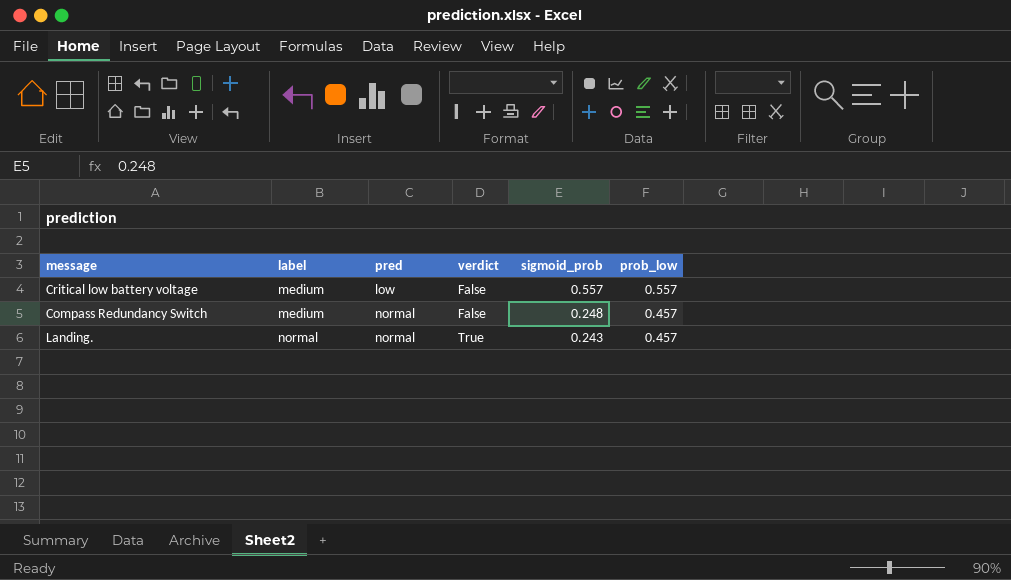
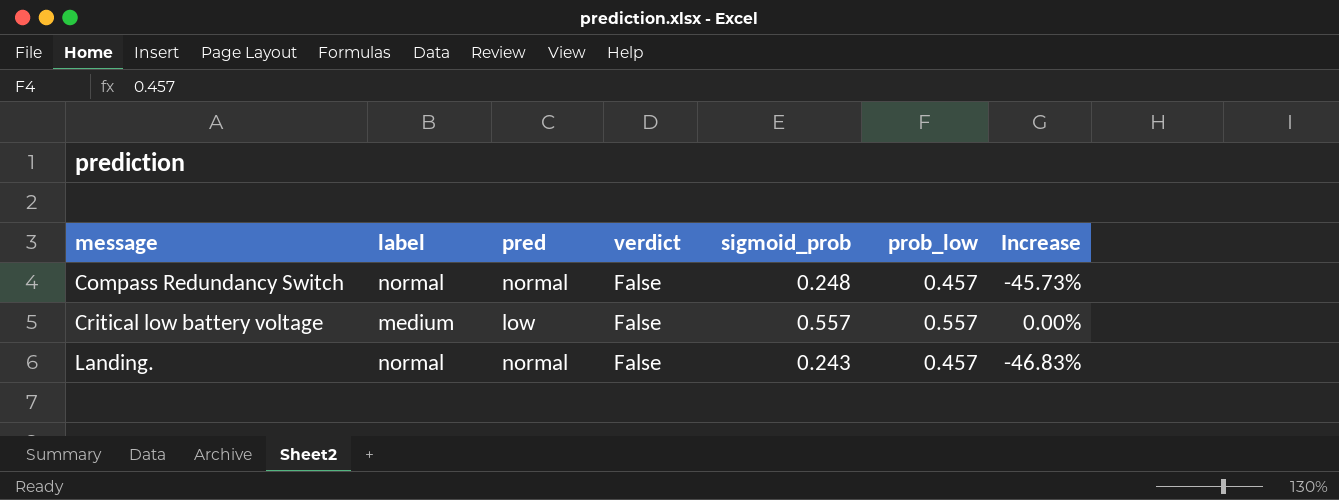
row order: label ascending -> message ascending
column Increase | formula: none -> ([sigmoid_prob] - [prob_low]) / [prob_low]
Compass Redundancy Switch | label: medium -> normal
Landing. | verdict: True -> False

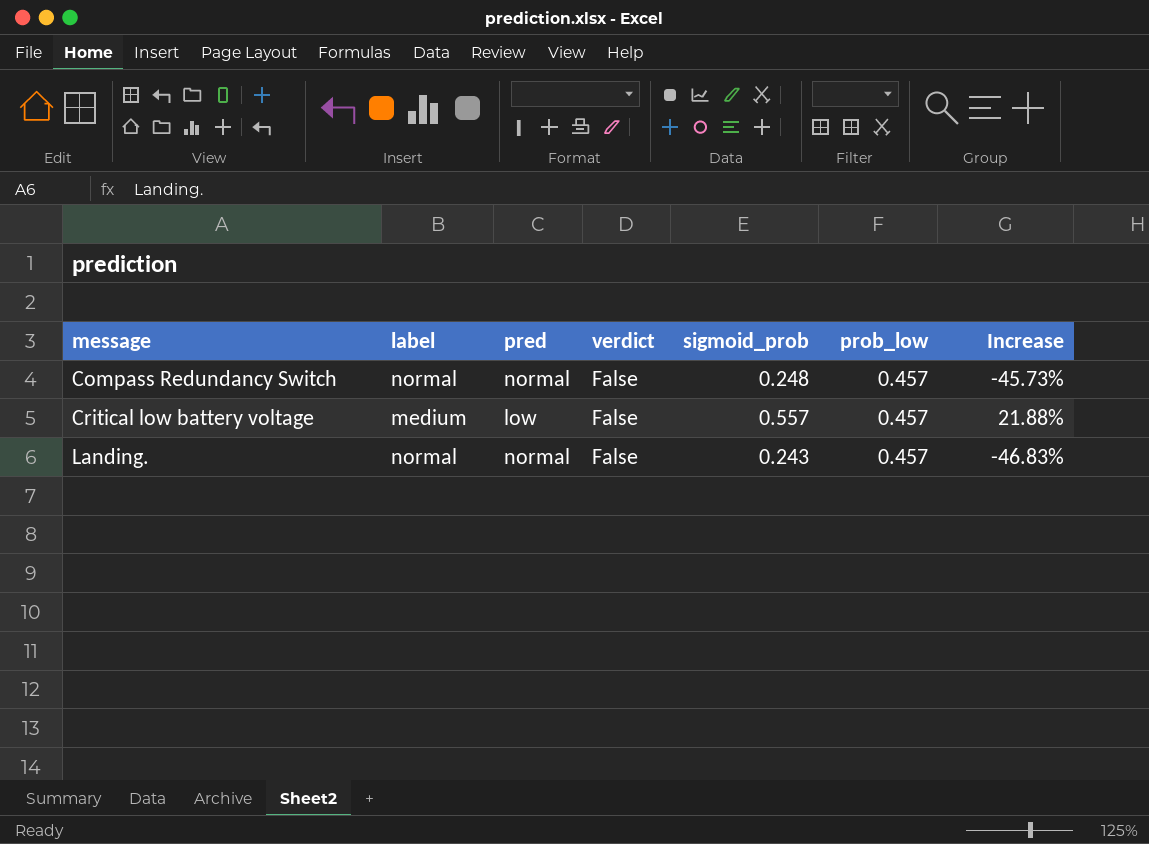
Critical low battery voltage | prob_low: 0.557 -> 0.457
Critical low battery voltage | Increase: 0.00% -> 21.88%

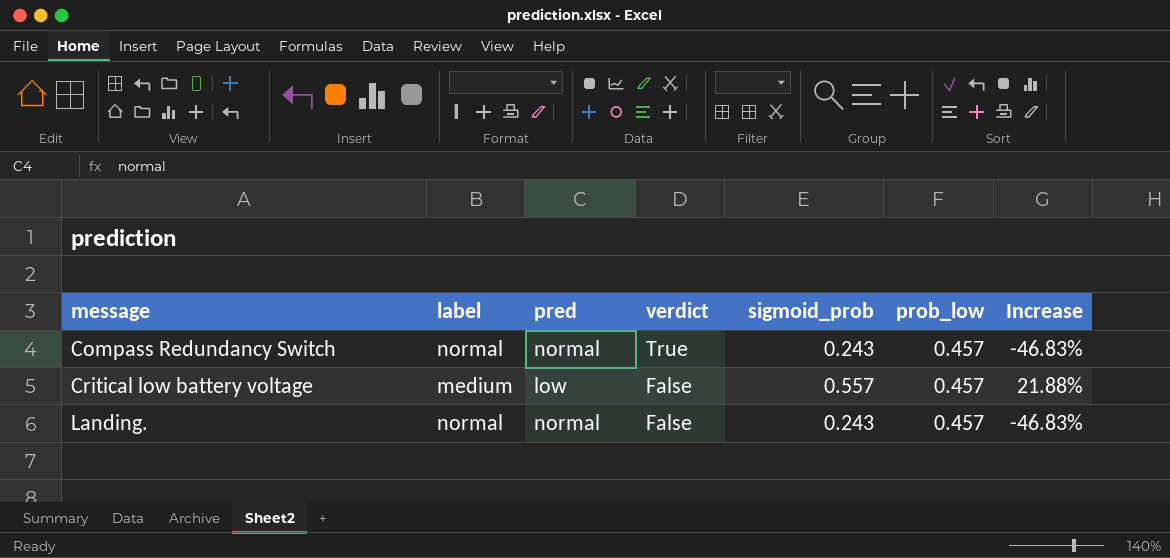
Compass Redundancy Switch | verdict: False -> True
Compass Redundancy Switch | sigmoid_prob: 0.248 -> 0.243
Compass Redundancy Switch | Increase: -45.73% -> -46.83%

